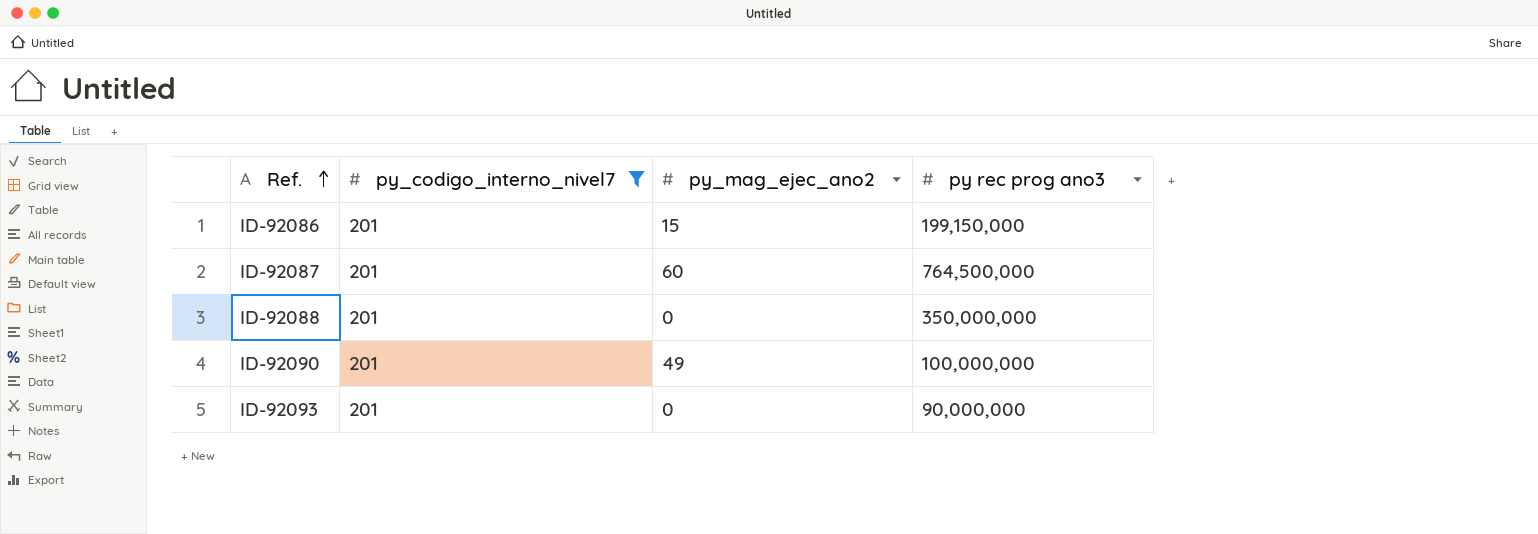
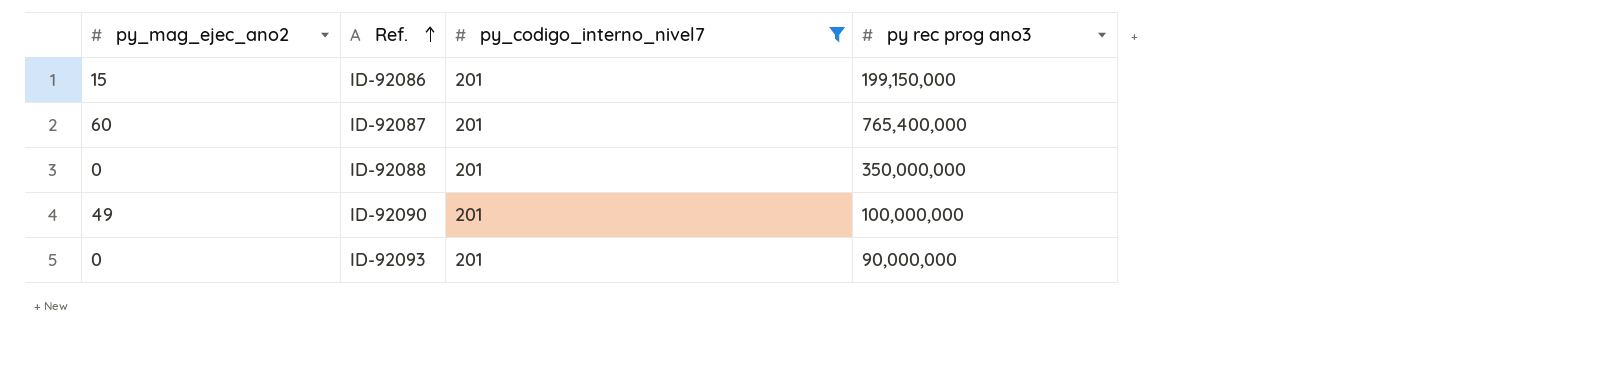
column py_mag_ejec_ano2 | position: 3 -> 1
ID-92087 | py rec prog ano3: 764,500,000 -> 765,400,000

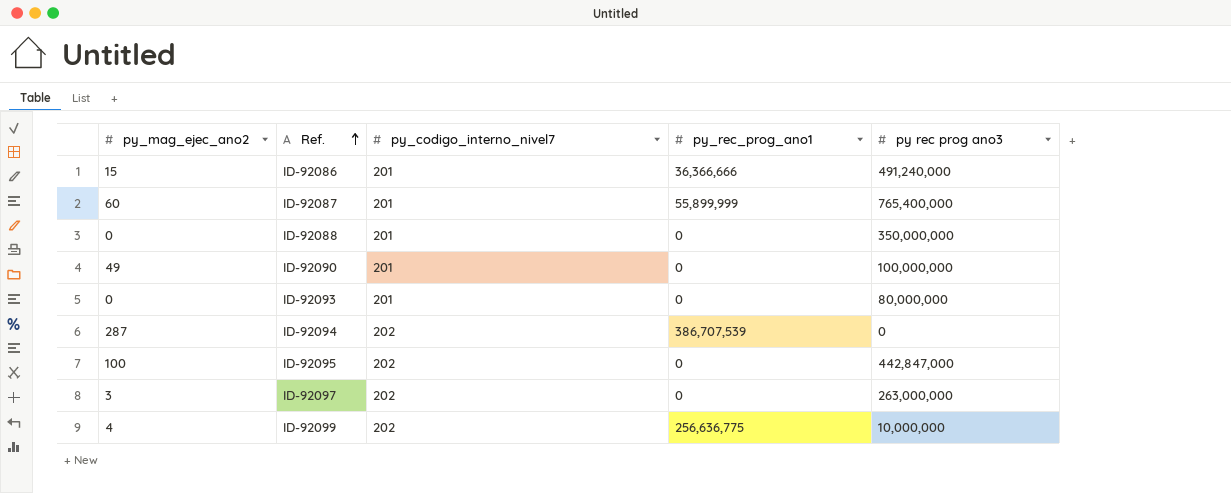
filter: py_codigo_interno_nivel7 = 201 -> none
column py_rec_prog_ano1 | position: none -> 4
ID-92086 | py rec prog ano3: 199,150,000 -> 491,240,000
ID-92093 | py rec prog ano3: 90,000,000 -> 80,000,000

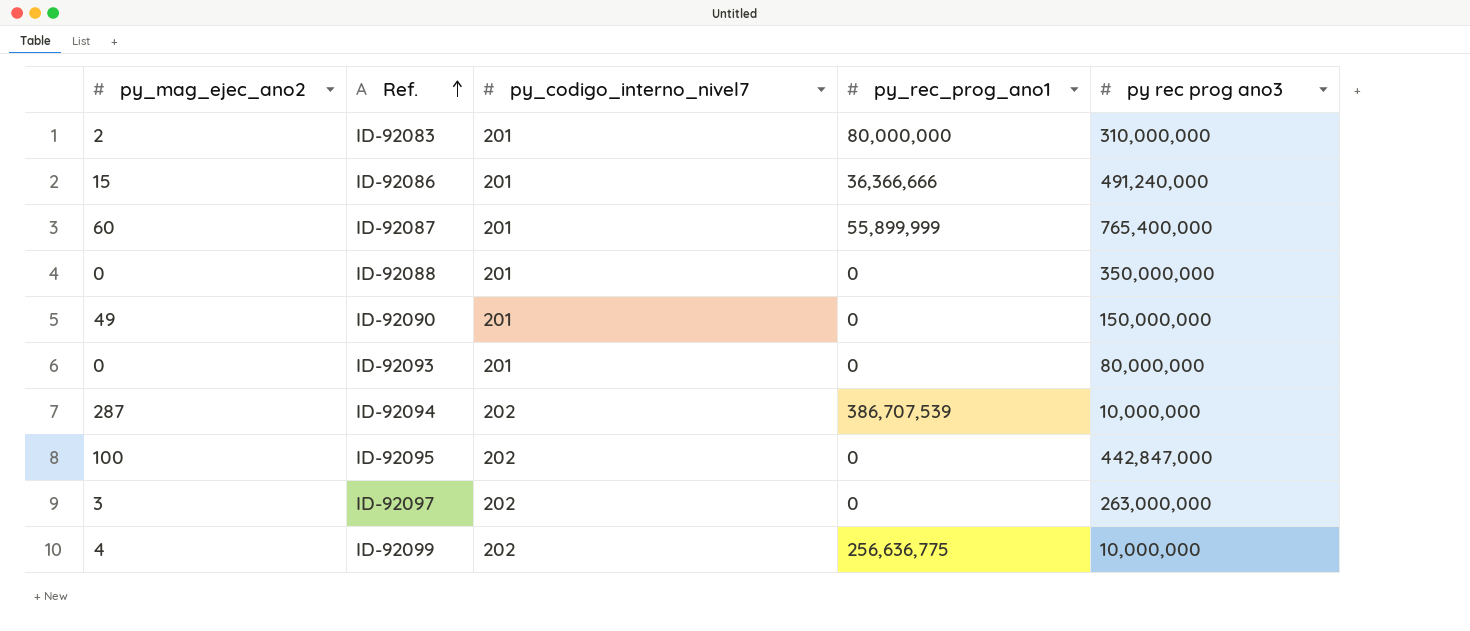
row ID-92083: none -> 2 | 201 | 80,000,000 | 310,000,000
ID-92090 | py rec prog ano3: 100,000,000 -> 150,000,000
ID-92094 | py rec prog ano3: 0 -> 10,000,000

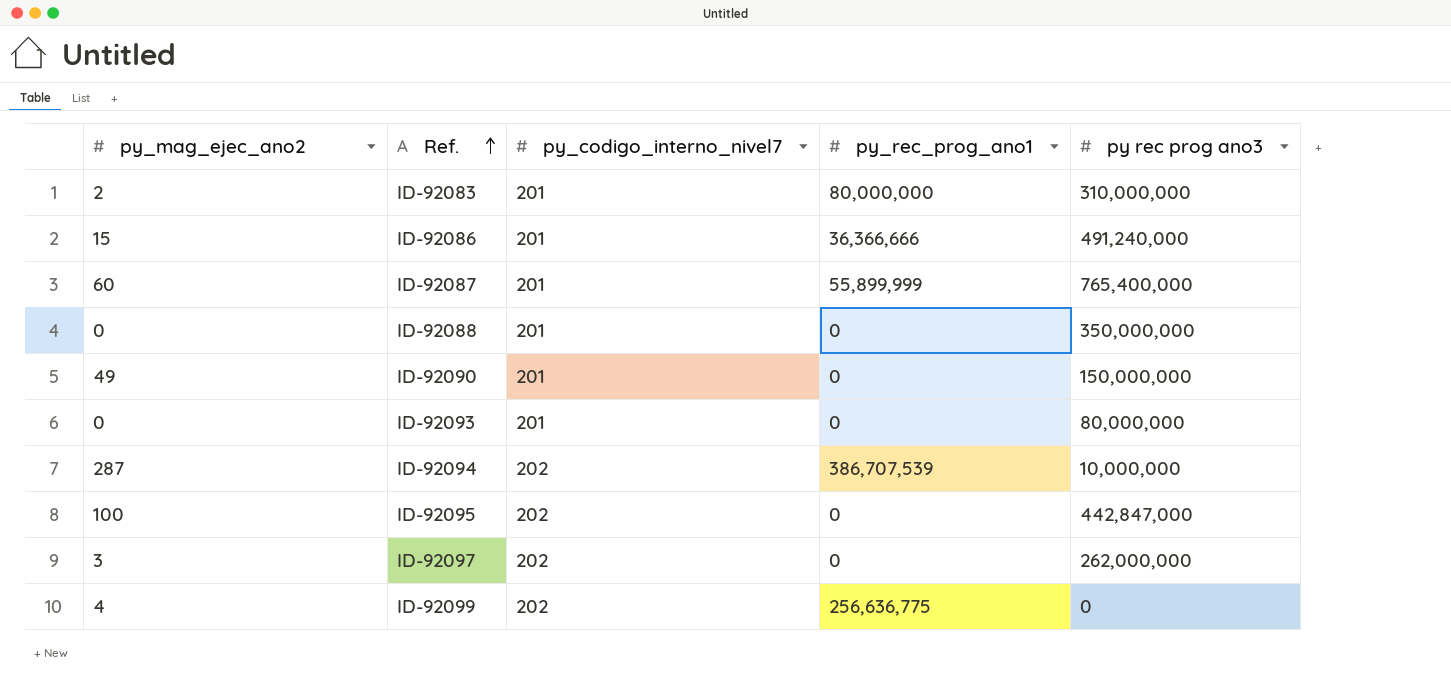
ID-92097 | py rec prog ano3: 263,000,000 -> 262,000,000
ID-92099 | py rec prog ano3: 10,000,000 -> 0

